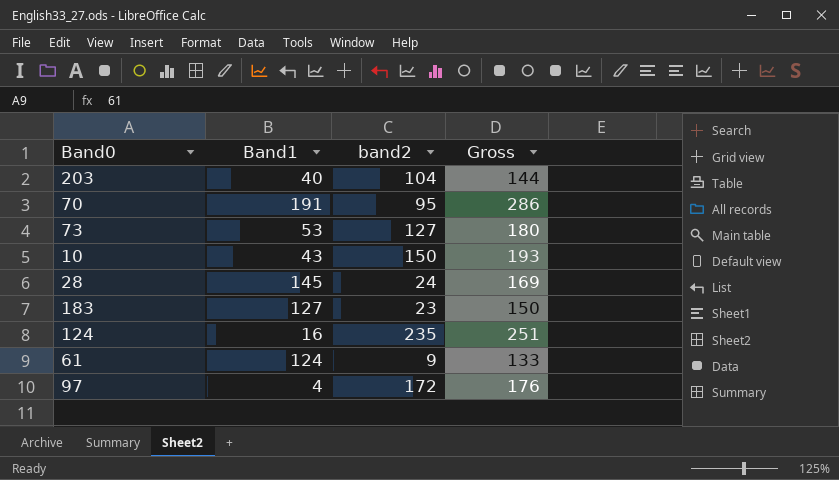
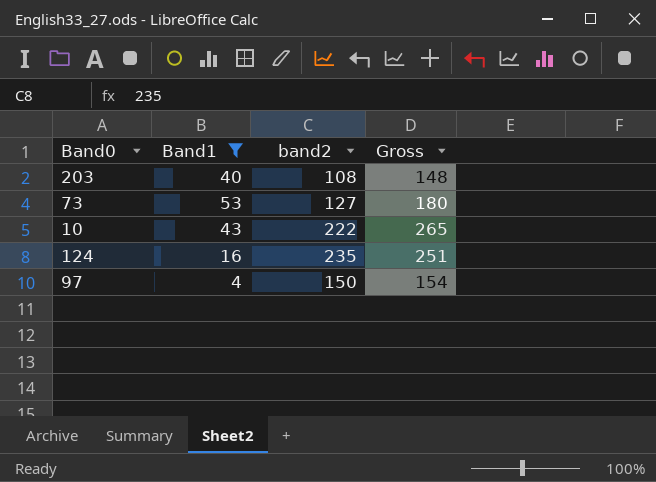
filter: none -> Band1 <= 53
203 | band2: 104 -> 108
203 | Gross: 144 -> 148
10 | band2: 150 -> 222
10 | Gross: 193 -> 265
97 | band2: 172 -> 150
97 | Gross: 176 -> 154

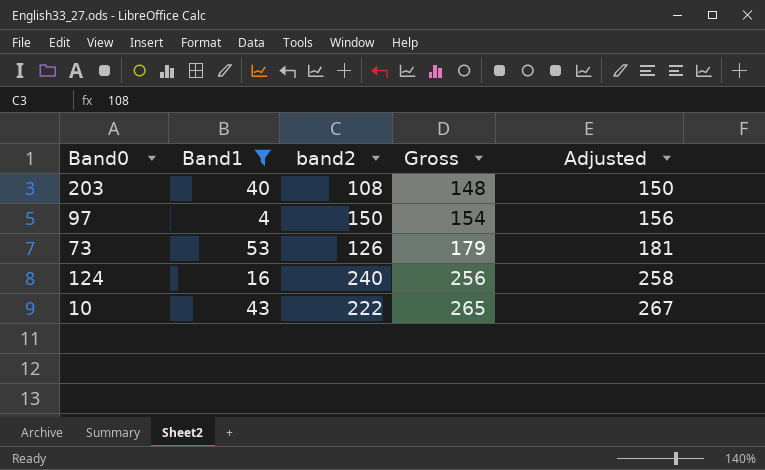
row order: none -> Gross ascending
column Adjusted | formula: none -> [Gross] + 2
73 | band2: 127 -> 126
73 | Gross: 180 -> 179
124 | band2: 235 -> 240
124 | Gross: 251 -> 256

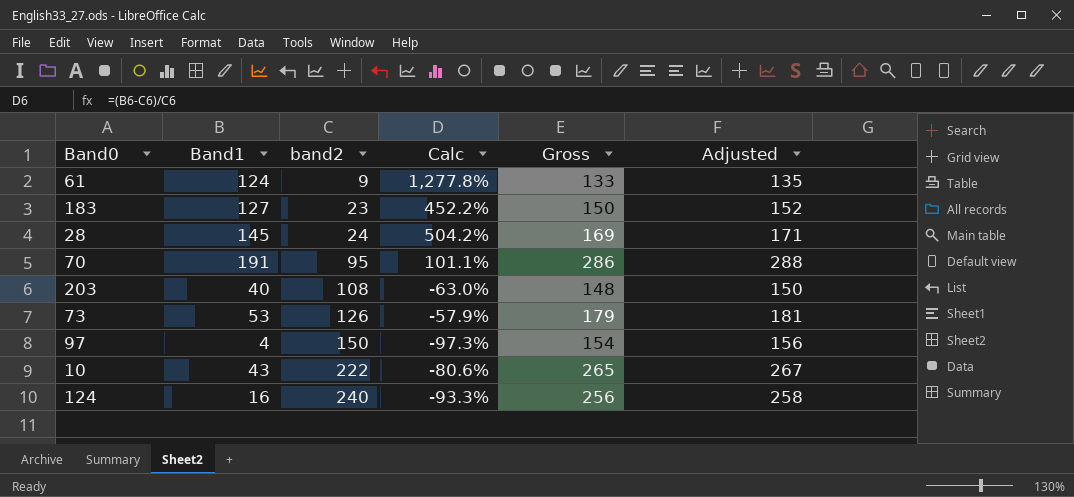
filter: Band1 <= 53 -> none
row order: Gross ascending -> band2 ascending
column Calc | formula: none -> ([Band1] - [band2]) / [band2]

